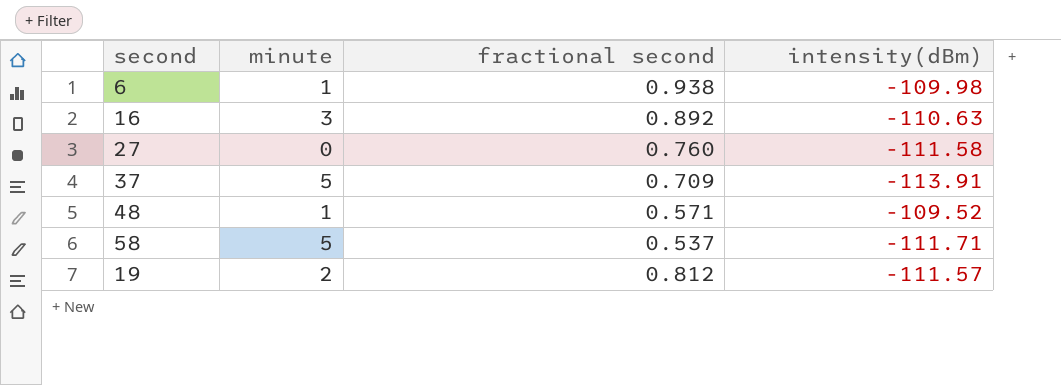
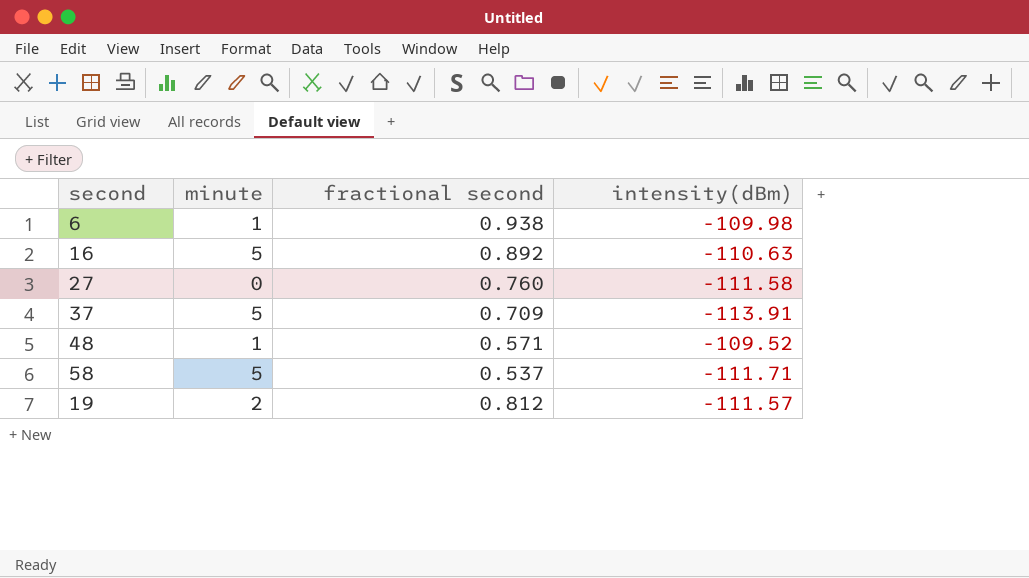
16 | minute: 3 -> 5

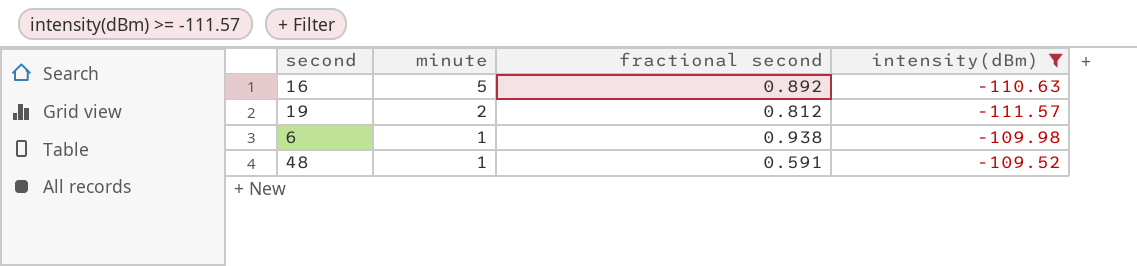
filter: none -> intensity(dBm) >= -111.57
row order: none -> minute descending
48 | fractional second: 0.571 -> 0.591

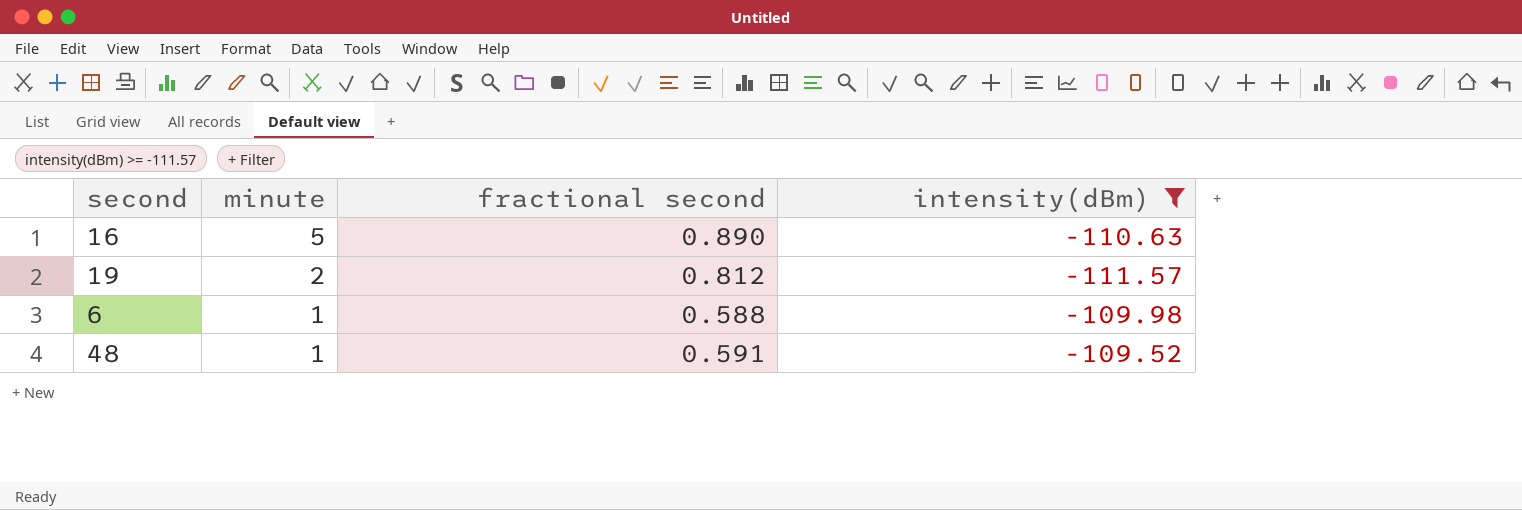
16 | fractional second: 0.892 -> 0.890
6 | fractional second: 0.938 -> 0.588

